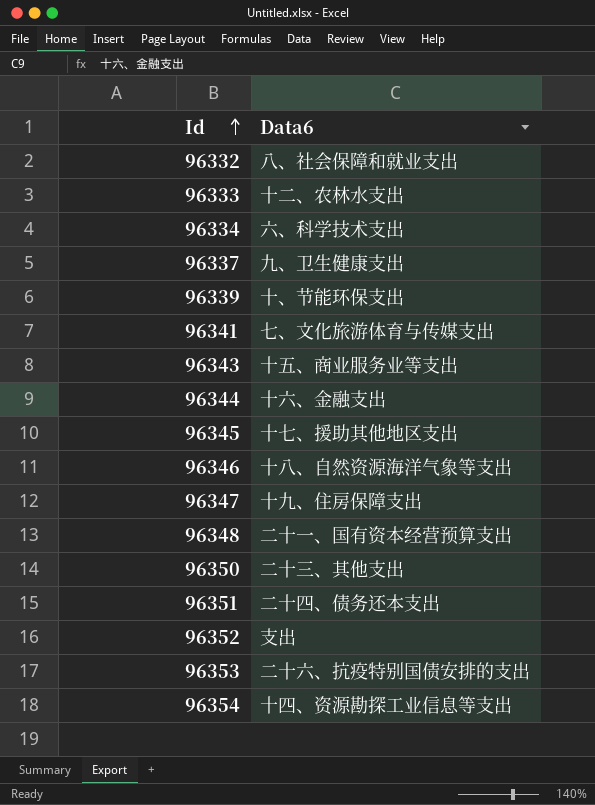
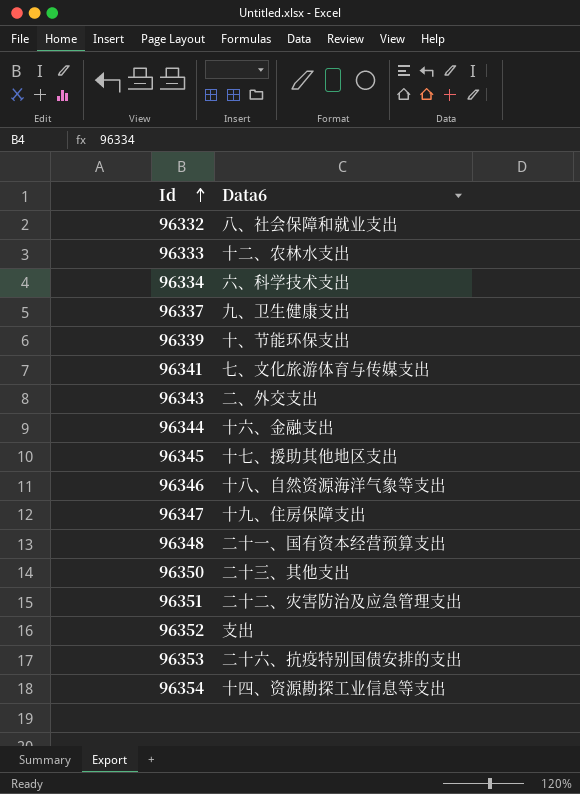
96343 | Data6: 十五、商业服务业等支出 -> 二、外交支出
96351 | Data6: 二十四、债务还本支出 -> 二十二、灾害防治及应急管理支出

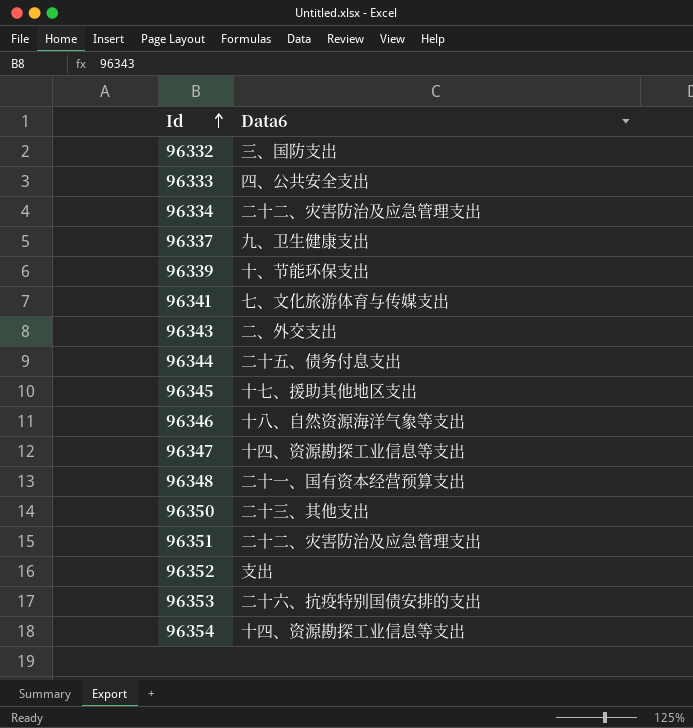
96332 | Data6: 八、社会保障和就业支出 -> 三、国防支出
96333 | Data6: 十二、农林水支出 -> 四、公共安全支出
96334 | Data6: 六、科学技术支出 -> 二十二、灾害防治及应急管理支出
96344 | Data6: 十六、金融支出 -> 二十五、债务付息支出
96347 | Data6: 十九、住房保障支出 -> 十四、资源勘探工业信息等支出

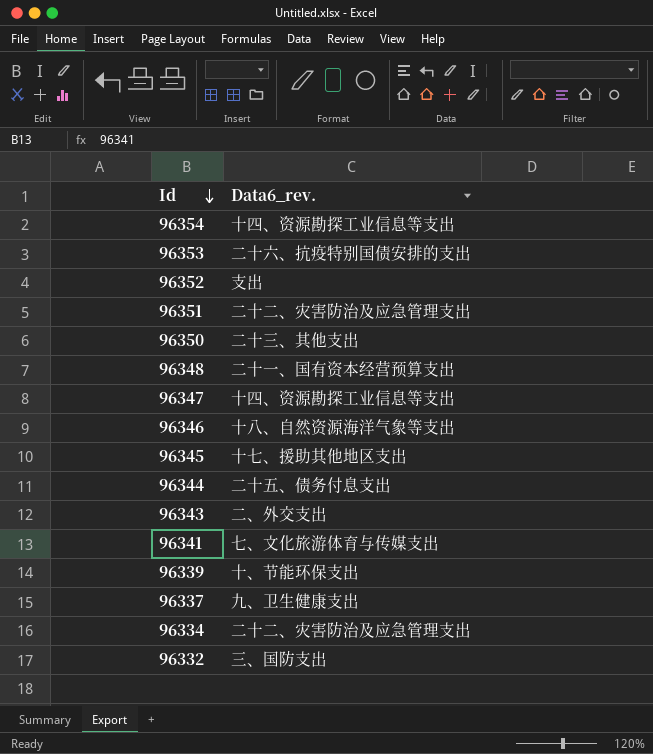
row order: Id ascending -> Id descending
column name: Data6 -> Data6_rev.
row 96333: 四、公共安全支出 -> none

